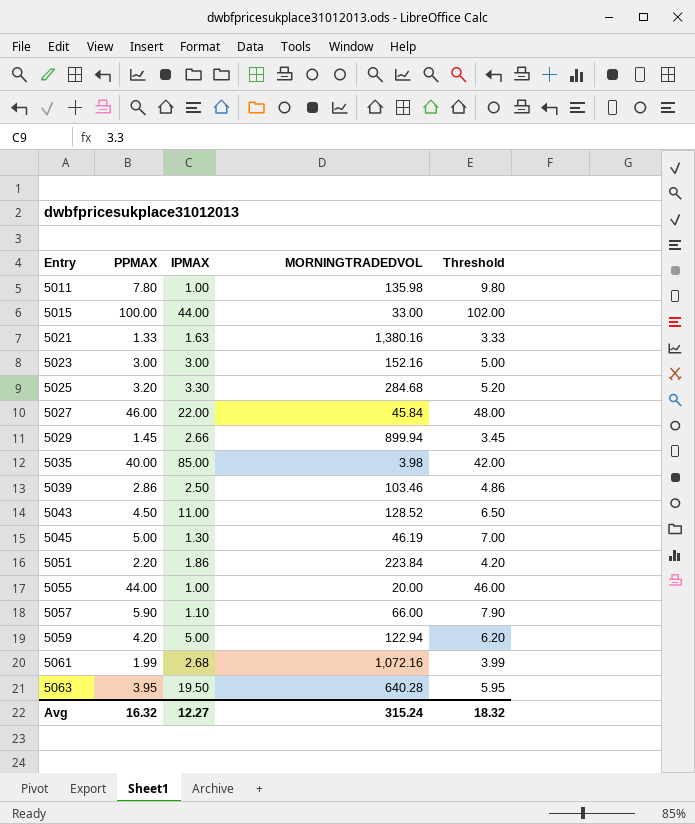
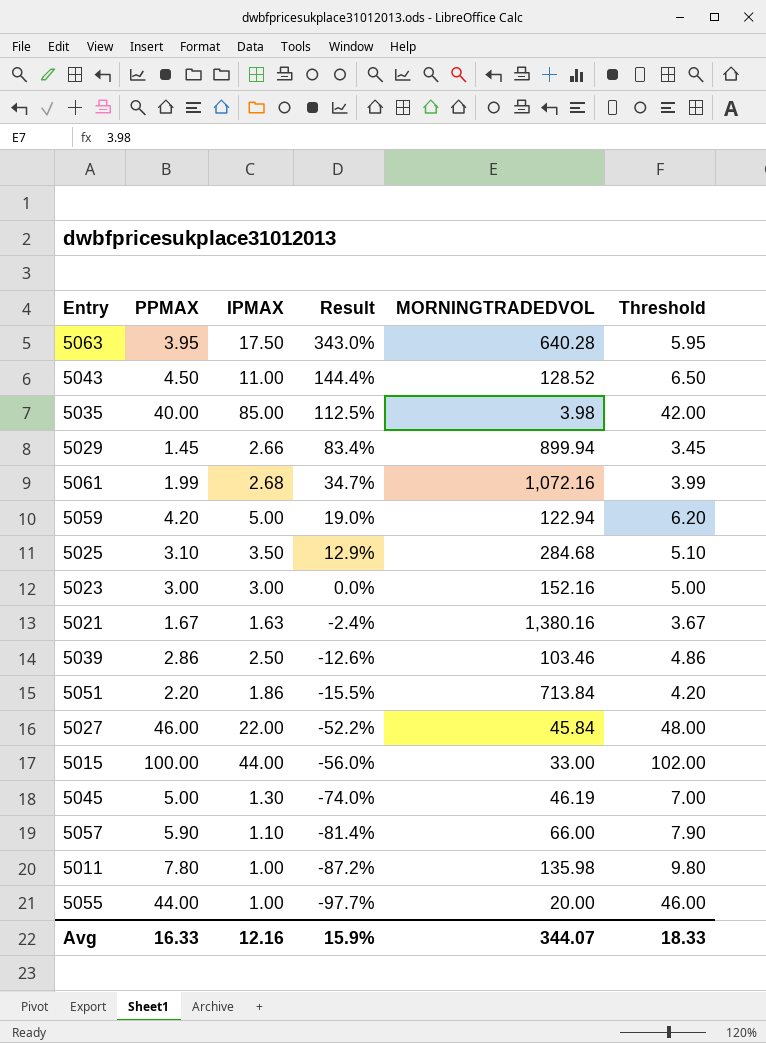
row order: Entry ascending -> Result descending
column Result | formula: none -> ([IPMAX] - [PPMAX]) / [PPMAX]
5063 | IPMAX: 19.50 -> 17.50
5025 | PPMAX: 3.20 -> 3.10
5025 | IPMAX: 3.30 -> 3.50
5025 | Threshold: 5.20 -> 5.10
5021 | PPMAX: 1.33 -> 1.67
5021 | Threshold: 3.33 -> 3.67
5051 | MORNINGTRADEDVOL: 223.84 -> 713.84
Avg | PPMAX: 16.32 -> 16.33
Avg | IPMAX: 12.27 -> 12.16
Avg | MORNINGTRADEDVOL: 315.24 -> 344.07
Avg | Threshold: 18.32 -> 18.33

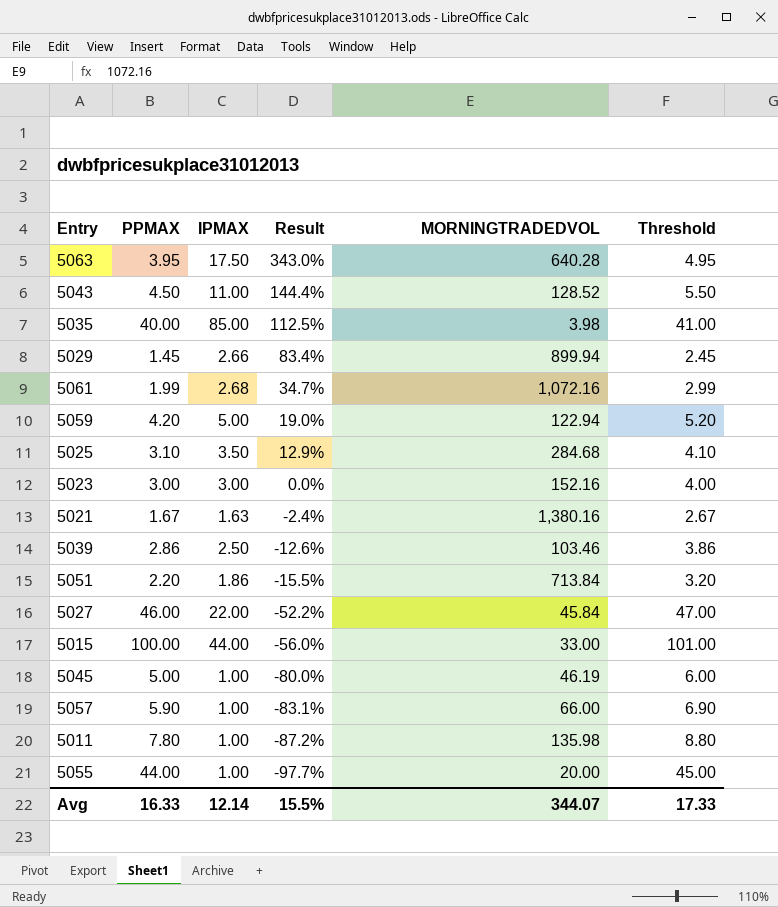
column Threshold | formula: [PPMAX] + 2 -> [PPMAX] + 1
5045 | IPMAX: 1.30 -> 1.00
5045 | Result: -74.0% -> -80.0%
5057 | IPMAX: 1.10 -> 1.00
5057 | Result: -81.4% -> -83.1%
Avg | IPMAX: 12.16 -> 12.14
Avg | Result: 15.9% -> 15.5%
Avg | Threshold: 18.33 -> 17.33

